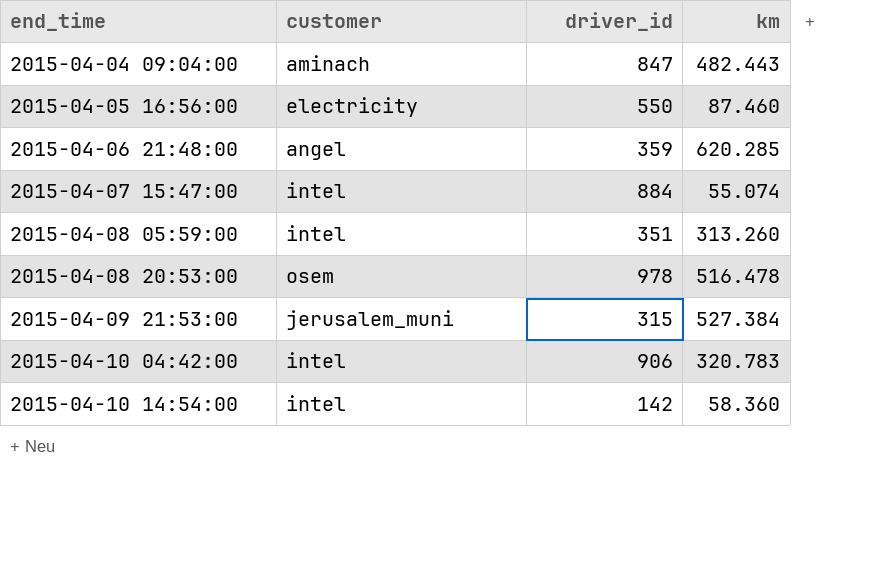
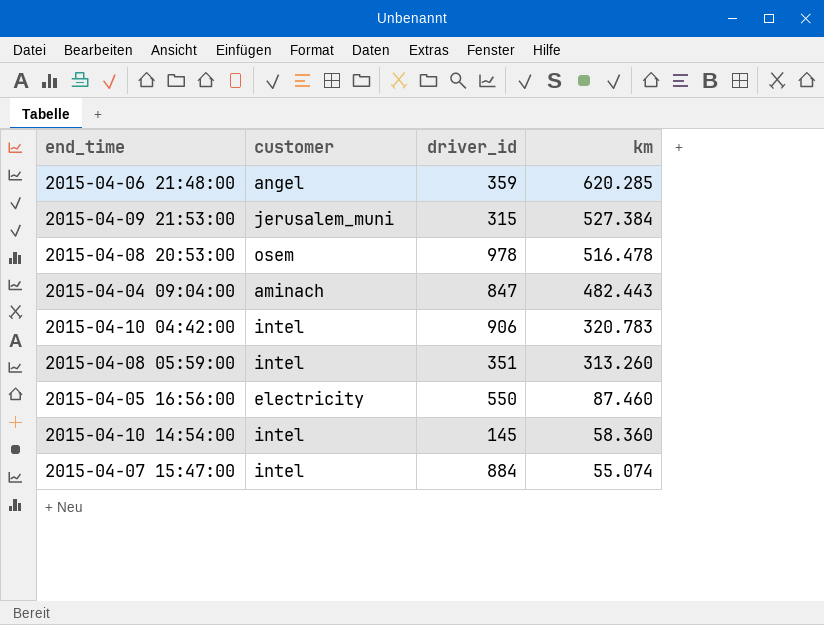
row order: end_time ascending -> km descending
2015-04-10 14:54:00 | driver_id: 142 -> 145

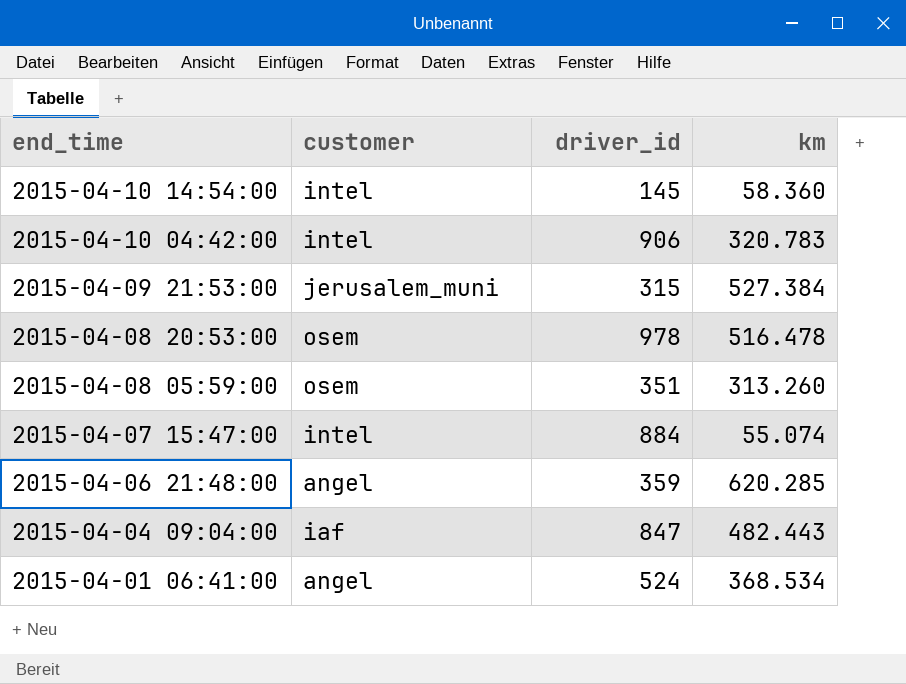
row order: km descending -> end_time descending
row 2015-04-05 16:56:00: electricity | 550 | 87.460 -> none
2015-04-08 05:59:00 | customer: intel -> osem
2015-04-04 09:04:00 | customer: aminach -> iaf
row 2015-04-01 06:41:00: none -> angel | 524 | 368.534

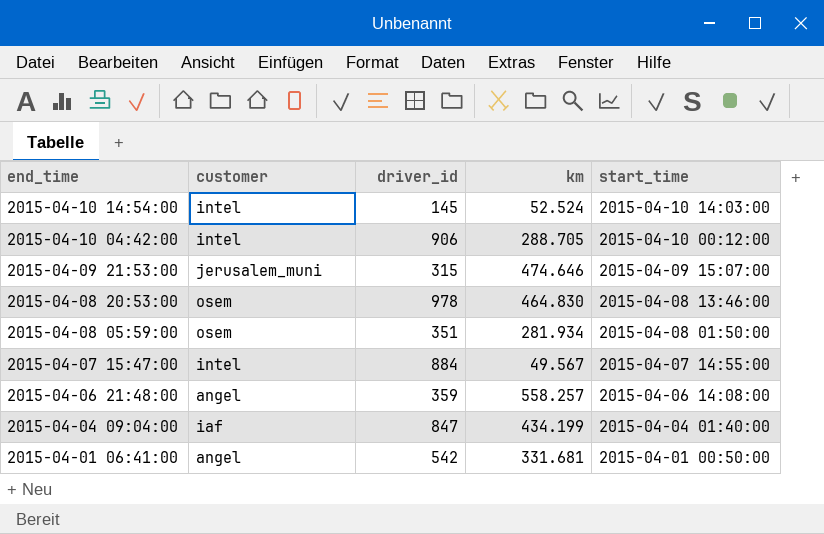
column start_time | position: none -> 5
2015-04-10 14:54:00 | km: 58.360 -> 52.524
2015-04-10 04:42:00 | km: 320.783 -> 288.705
2015-04-09 21:53:00 | km: 527.384 -> 474.646
2015-04-08 20:53:00 | km: 516.478 -> 464.830
2015-04-08 05:59:00 | km: 313.260 -> 281.934
2015-04-07 15:47:00 | km: 55.074 -> 49.567
2015-04-06 21:48:00 | km: 620.285 -> 558.257
2015-04-04 09:04:00 | km: 482.443 -> 434.199
2015-04-01 06:41:00 | driver_id: 524 -> 542
2015-04-01 06:41:00 | km: 368.534 -> 331.681

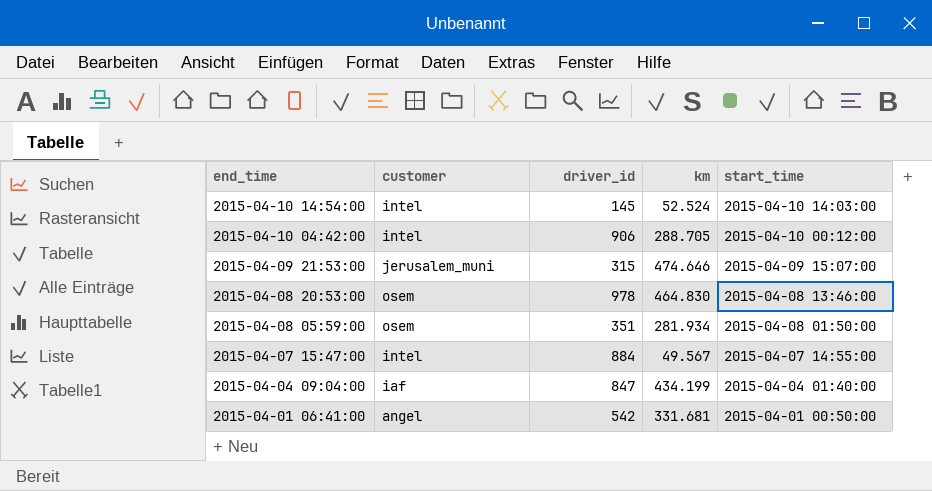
row 2015-04-06 21:48:00: angel | 359 | 558.257 | 2015-04-06 14:08:00 -> none

